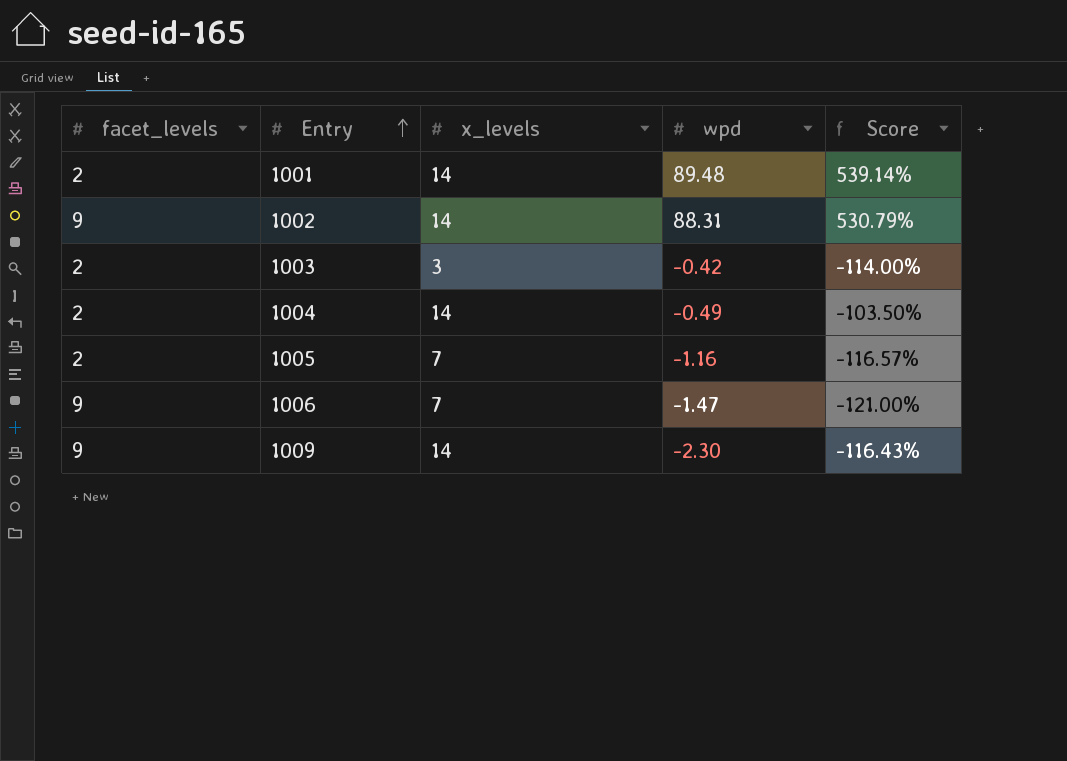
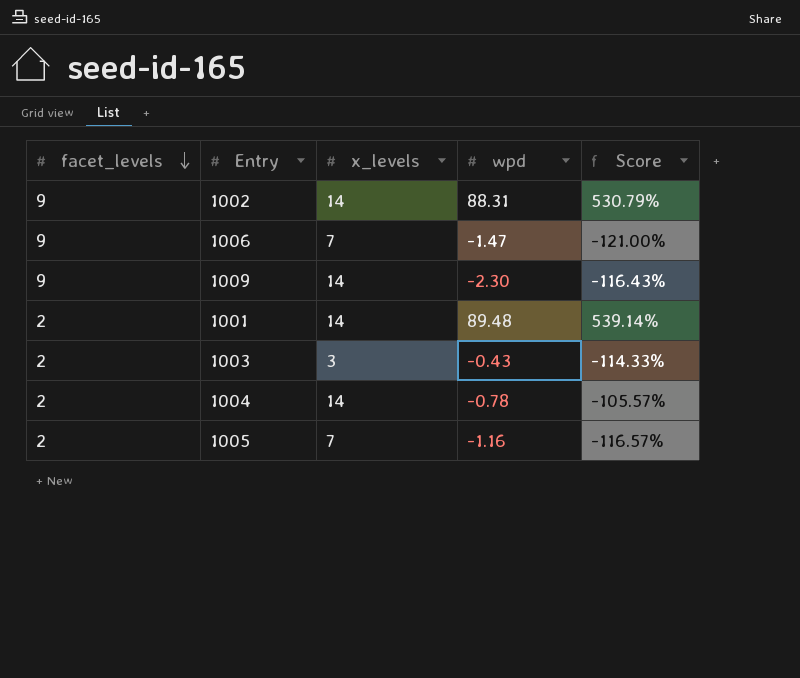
row order: Entry ascending -> facet_levels descending
1003 | wpd: -0.42 -> -0.43
1003 | Score: -114.00% -> -114.33%
1004 | wpd: -0.49 -> -0.78
1004 | Score: -103.50% -> -105.57%

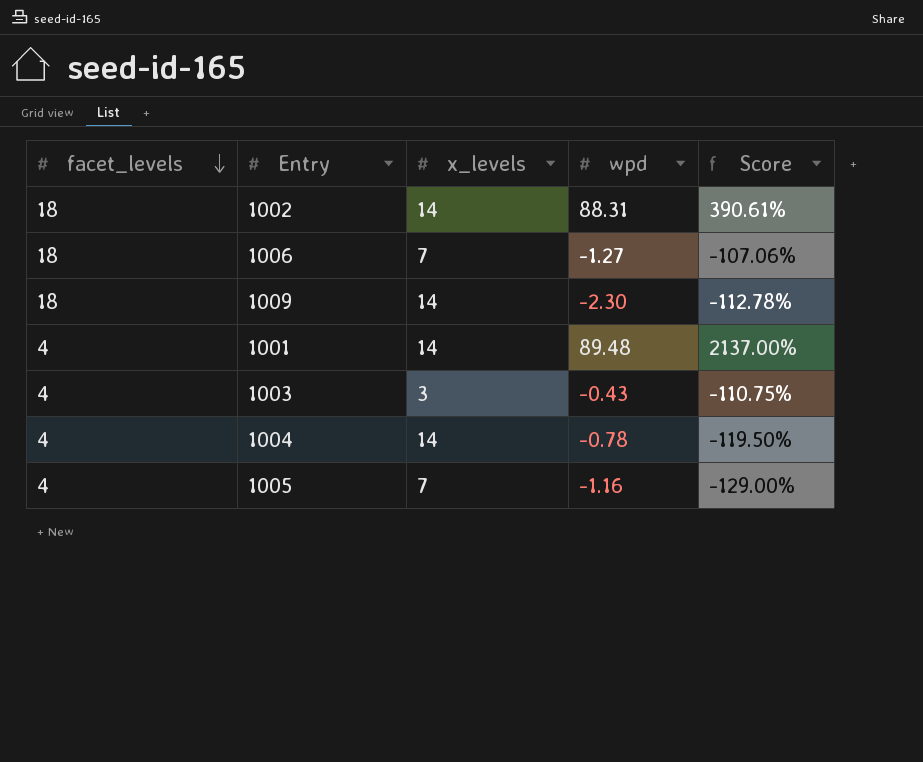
column Score | formula: ([wpd] - [x_levels]) / [x_levels] -> ([wpd] - [facet_levels]) / [facet_levels]
1002 | facet_levels: 9 -> 18
1006 | facet_levels: 9 -> 18
1006 | wpd: -1.47 -> -1.27
1009 | facet_levels: 9 -> 18
1001 | facet_levels: 2 -> 4
1003 | facet_levels: 2 -> 4
1004 | facet_levels: 2 -> 4
1005 | facet_levels: 2 -> 4

